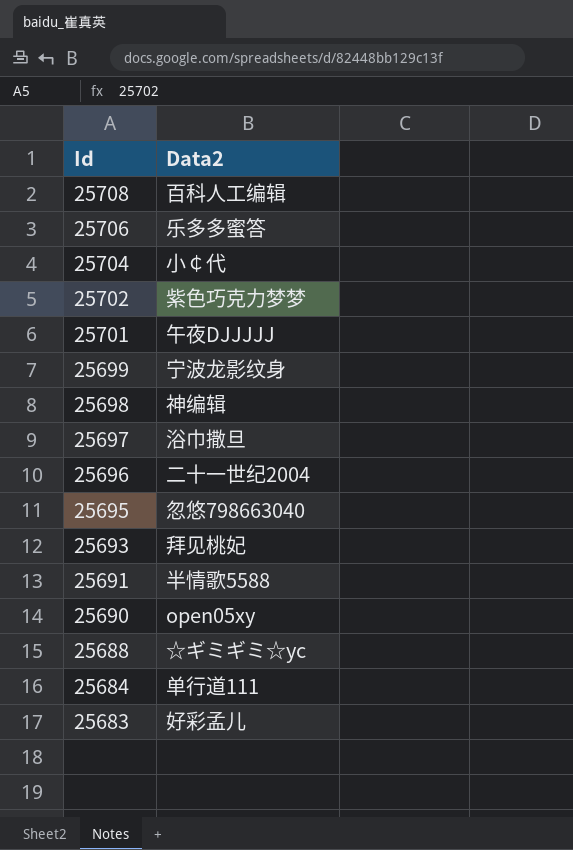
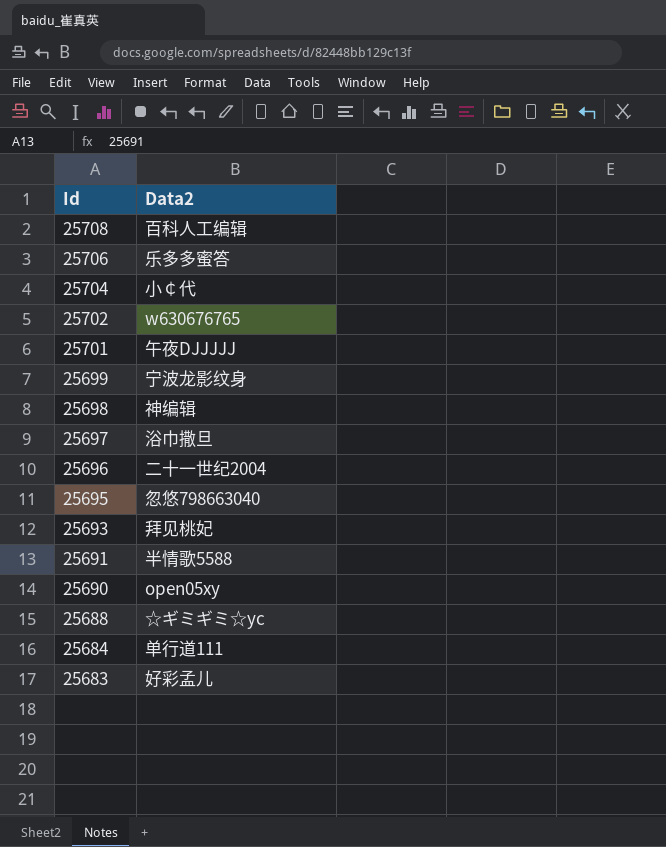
25702 | Data2: 紫色巧克力梦梦 -> w630676765

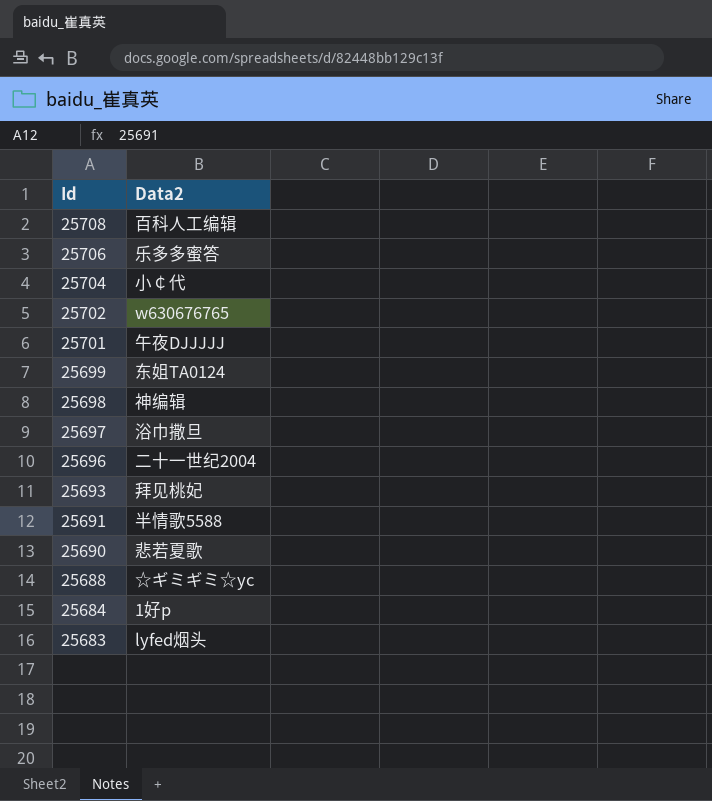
row 25695: 忽悠798663040 -> none
25699 | Data2: 宁波龙影纹身 -> 东姐TA0124
25690 | Data2: open05xy -> 悲若夏歌
25684 | Data2: 单行道111 -> 1好p
25683 | Data2: 好彩孟儿 -> lyfed烟头

